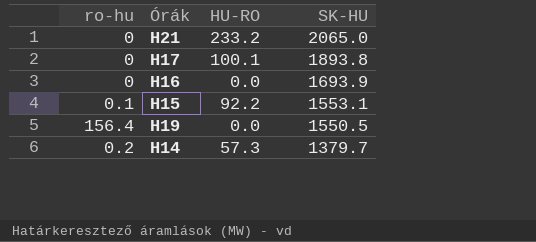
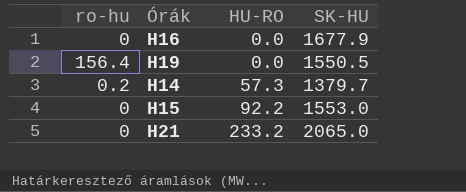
row order: SK-HU descending -> HU-RO ascending
row H17: 0 | 100.1 | 1893.8 -> none
H16 | SK-HU: 1693.9 -> 1677.9
H15 | ro-hu: 0.1 -> 0
H15 | SK-HU: 1553.1 -> 1553.0

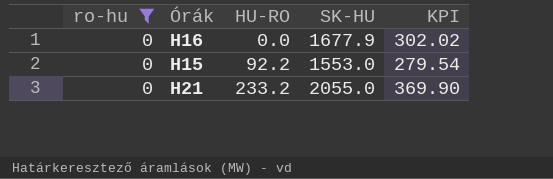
filter: none -> ro-hu = 0
column KPI | formula: none -> [SK-HU] * 0.18
H21 | SK-HU: 2065.0 -> 2055.0

